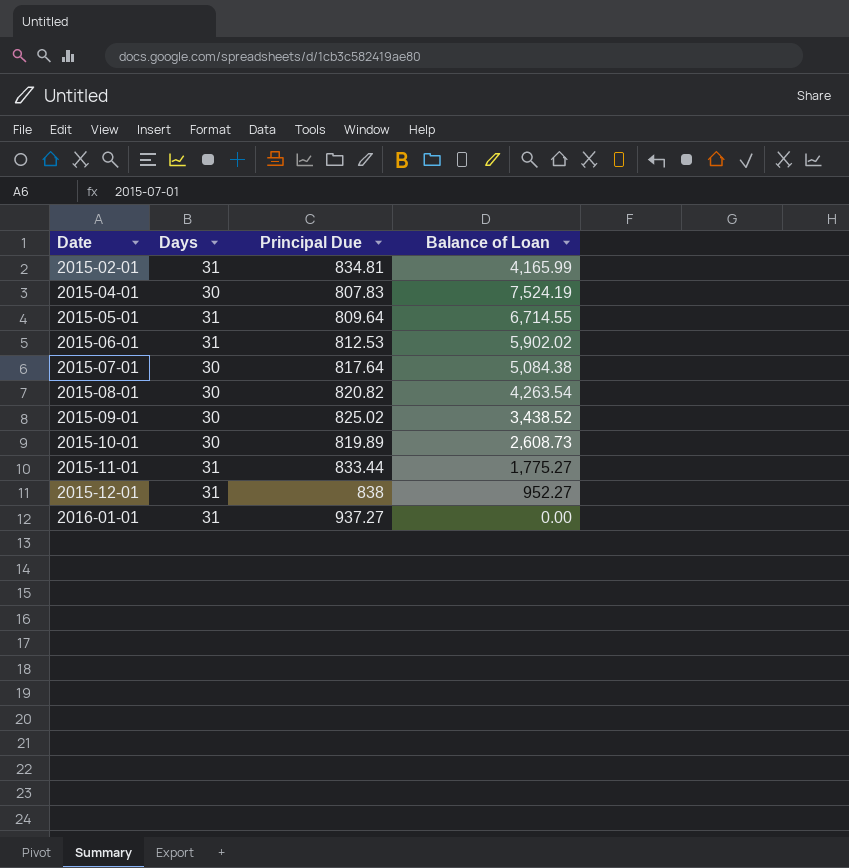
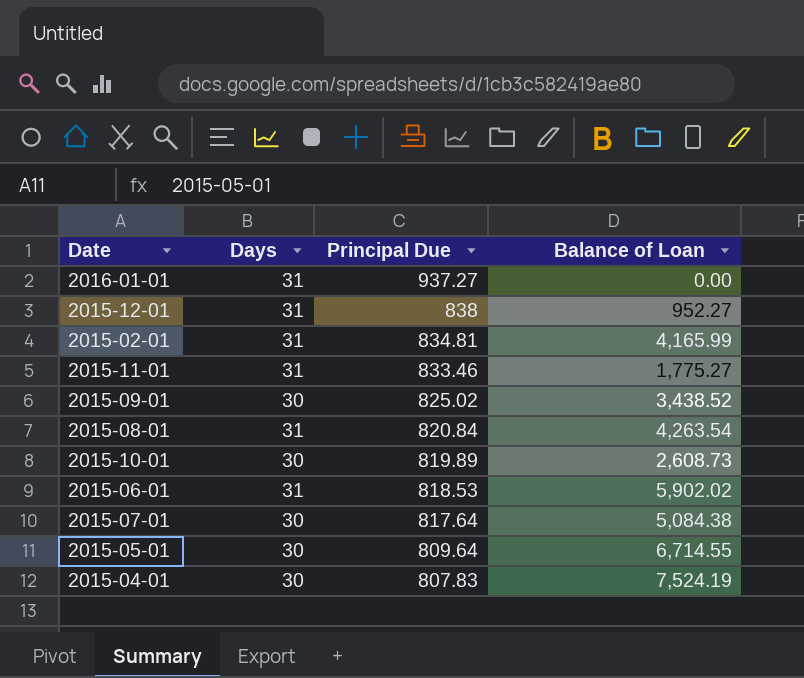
row order: Date ascending -> Principal Due descending
2015-11-01 | Principal Due: 833.44 -> 833.46
2015-08-01 | Days: 30 -> 31
2015-08-01 | Principal Due: 820.82 -> 820.84
2015-06-01 | Principal Due: 812.53 -> 818.53
2015-05-01 | Days: 31 -> 30

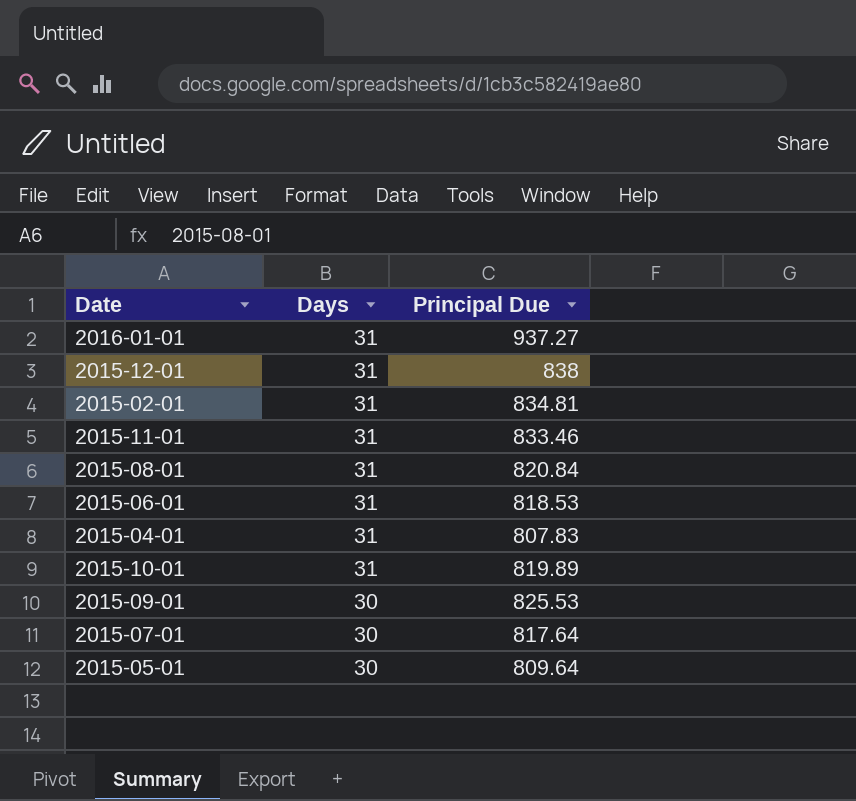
row order: Principal Due descending -> Days descending
column Balance of Loan | position: 4 -> none
2015-04-01 | Days: 30 -> 31
2015-10-01 | Days: 30 -> 31
2015-09-01 | Principal Due: 825.02 -> 825.53

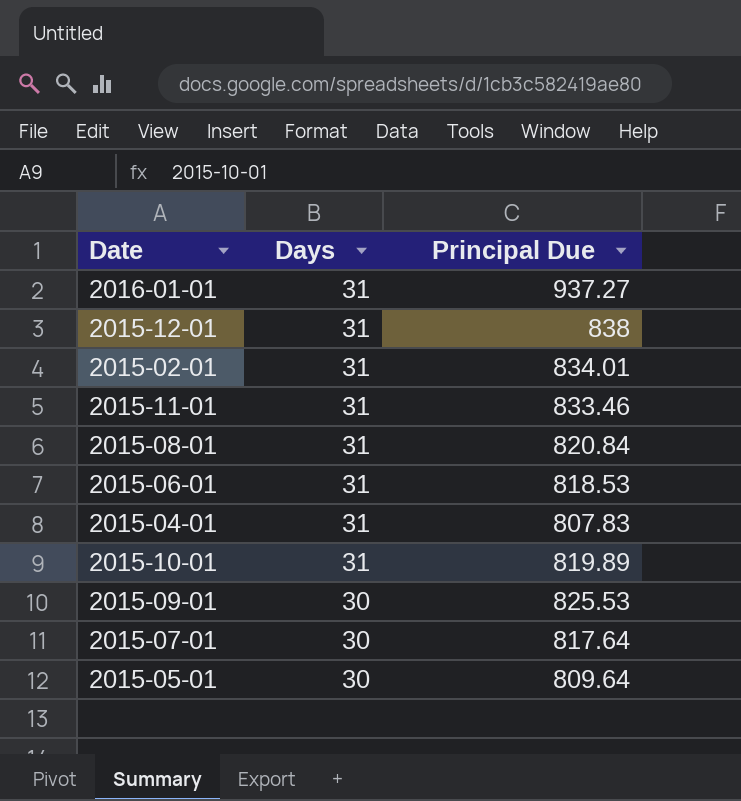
2015-02-01 | Principal Due: 834.81 -> 834.01

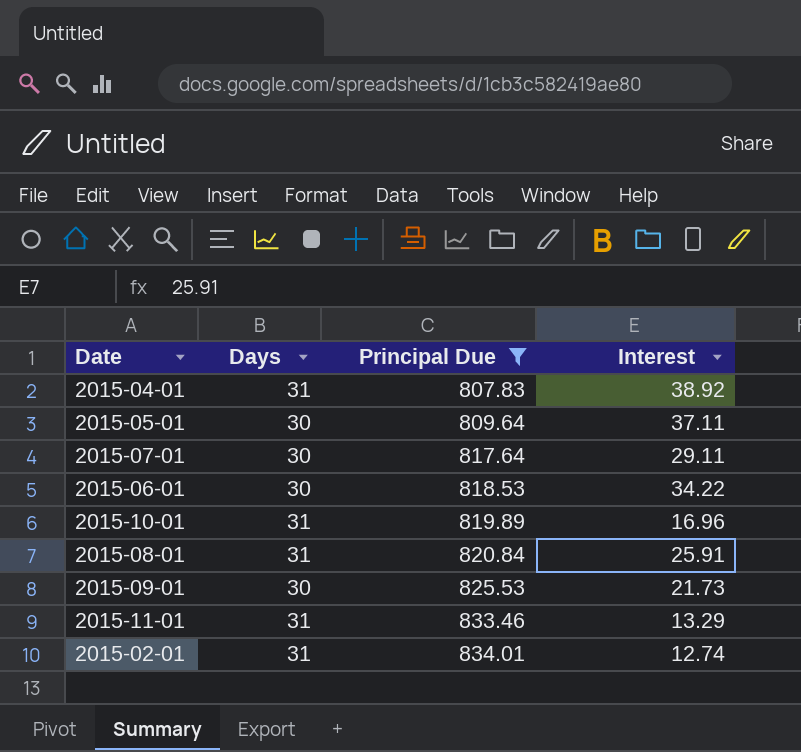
filter: none -> Principal Due <= 834.01
row order: Days descending -> Principal Due ascending
column Interest | position: none -> 4
2015-06-01 | Days: 31 -> 30

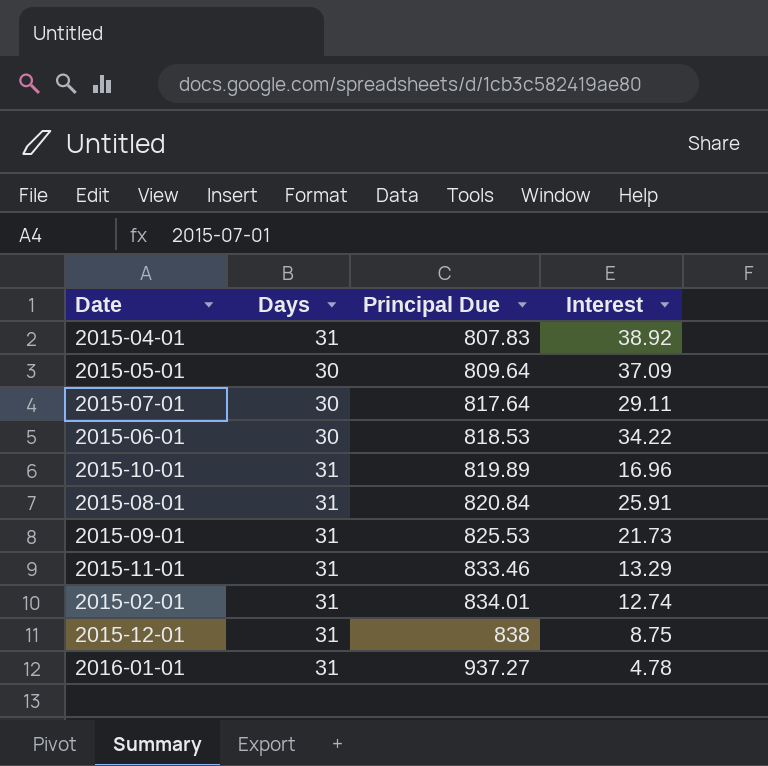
filter: Principal Due <= 834.01 -> none
2015-05-01 | Interest: 37.11 -> 37.09
2015-09-01 | Days: 30 -> 31

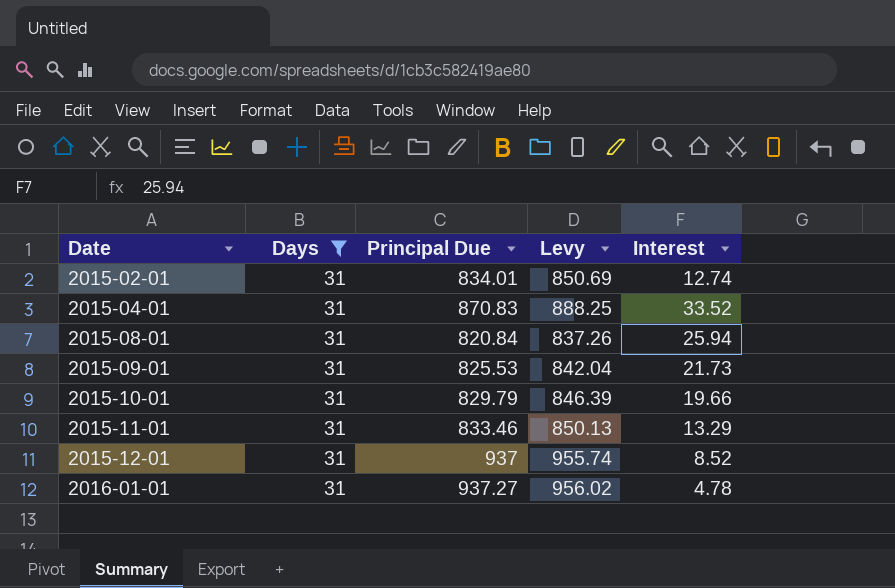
filter: none -> Days = 31
row order: Principal Due ascending -> Date ascending
column Levy | formula: none -> [Principal Due] * 1.02
2015-04-01 | Principal Due: 807.83 -> 870.83
2015-04-01 | Interest: 38.92 -> 33.52
2015-08-01 | Interest: 25.91 -> 25.94
2015-10-01 | Principal Due: 819.89 -> 829.79
2015-10-01 | Interest: 16.96 -> 19.66
2015-12-01 | Principal Due: 838 -> 937
2015-12-01 | Interest: 8.75 -> 8.52

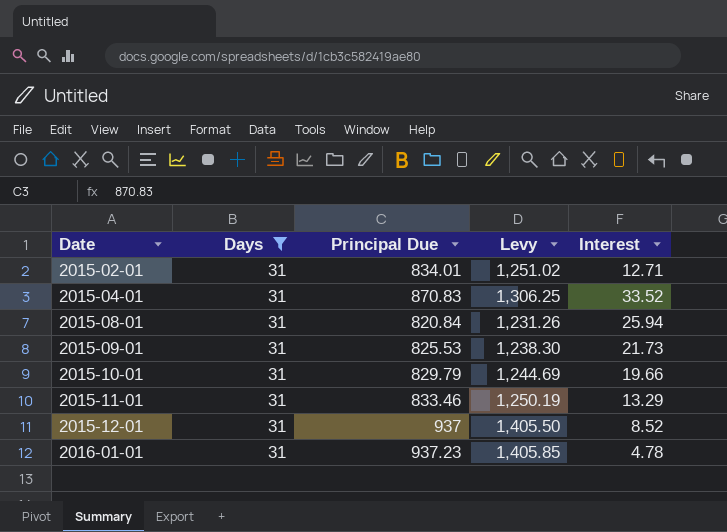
column Levy | formula: [Principal Due] * 1.02 -> [Principal Due] * 1.5
2015-02-01 | Interest: 12.74 -> 12.71
2016-01-01 | Principal Due: 937.27 -> 937.23

